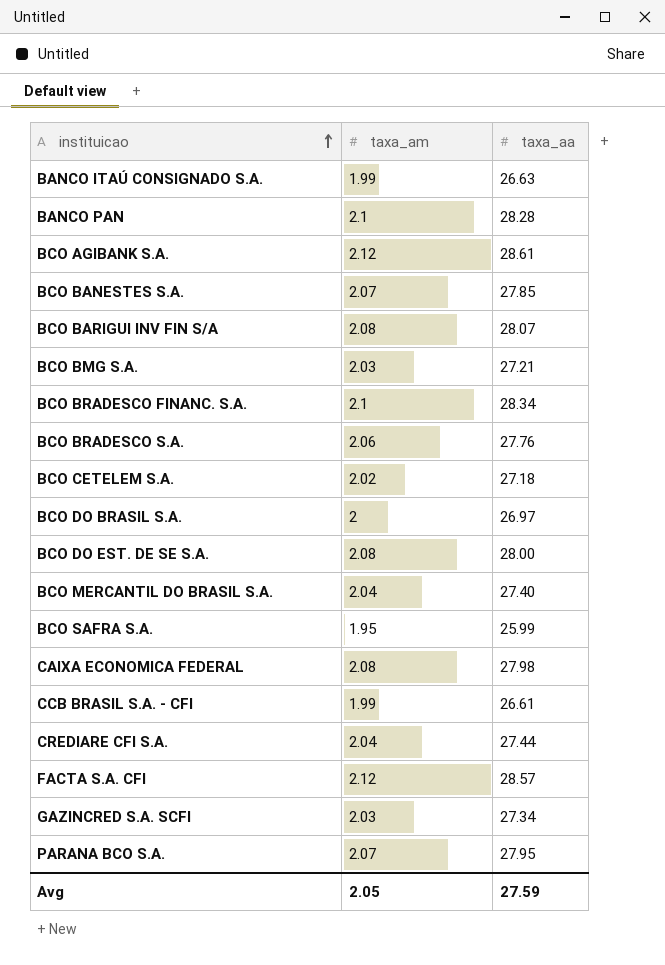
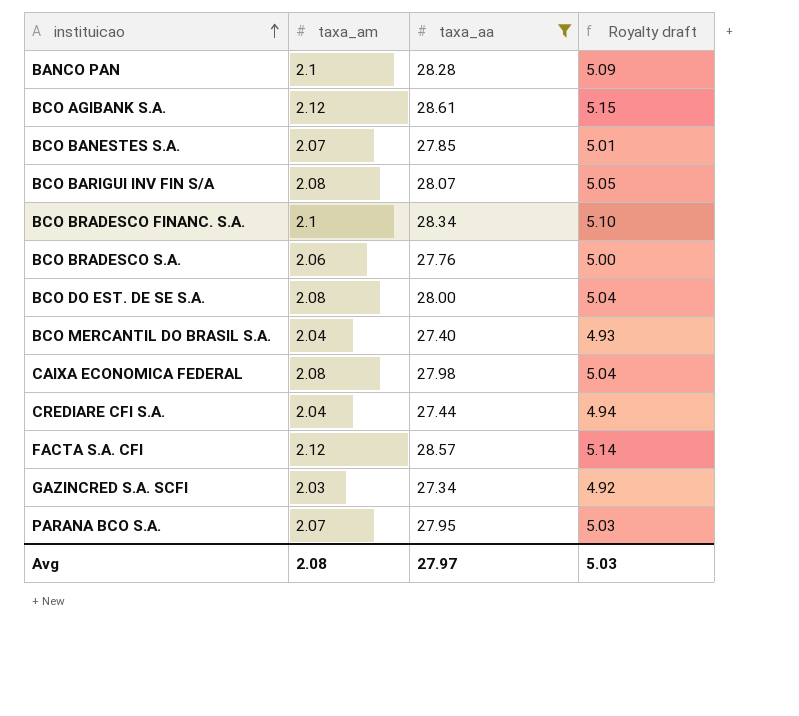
filter: none -> taxa_aa >= 27.34
column Royalty draft | formula: none -> [taxa_aa] * 0.18
Avg | taxa_am: 2.05 -> 2.08
Avg | taxa_aa: 27.59 -> 27.97

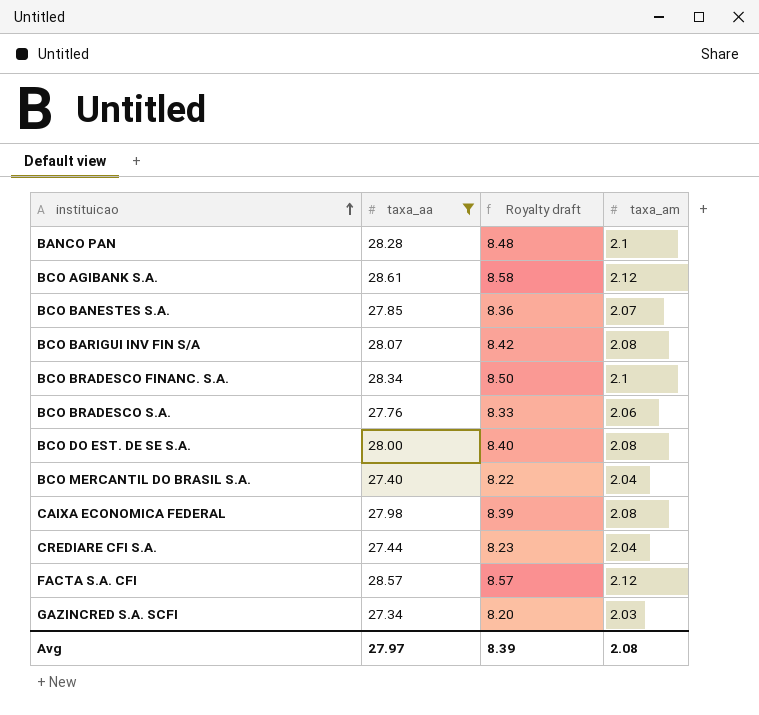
column Royalty draft | formula: [taxa_aa] * 0.18 -> [taxa_aa] * 0.3
column taxa_am | position: 2 -> 4
row PARANA BCO S.A.: 2.07 | 27.95 | 5.03 -> none
Avg | Royalty draft: 5.03 -> 8.39

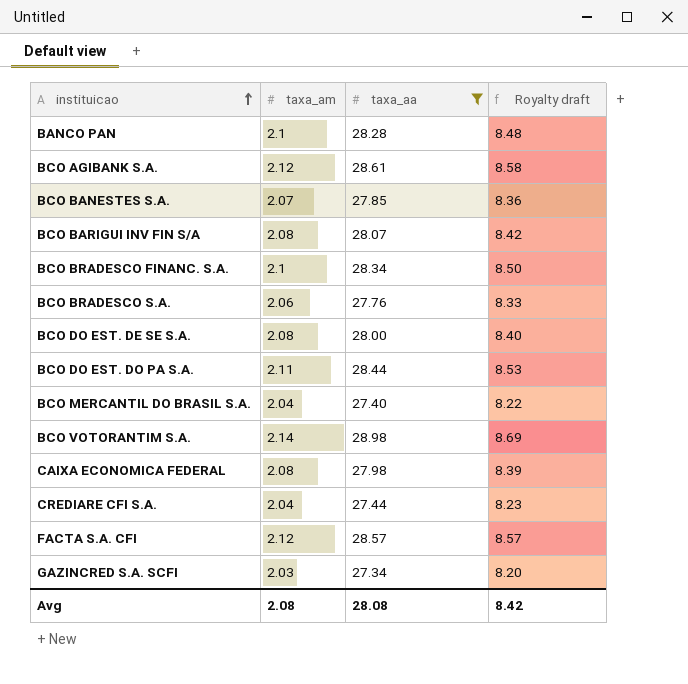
column taxa_am | position: 4 -> 2
row BCO DO EST. DO PA S.A.: none -> 2.11 | 28.44 | 8.53
row BCO VOTORANTIM S.A.: none -> 2.14 | 28.98 | 8.69
Avg | taxa_aa: 27.97 -> 28.08
Avg | Royalty draft: 8.39 -> 8.42

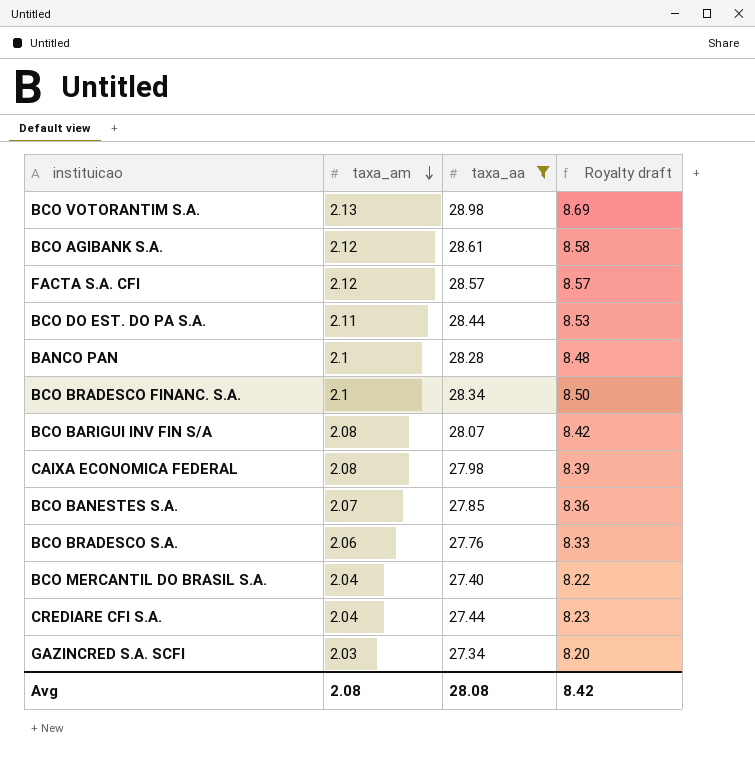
row order: instituicao ascending -> taxa_am descending
row BCO DO EST. DE SE S.A.: 2.08 | 28.00 | 8.40 -> none
BCO VOTORANTIM S.A. | taxa_am: 2.14 -> 2.13

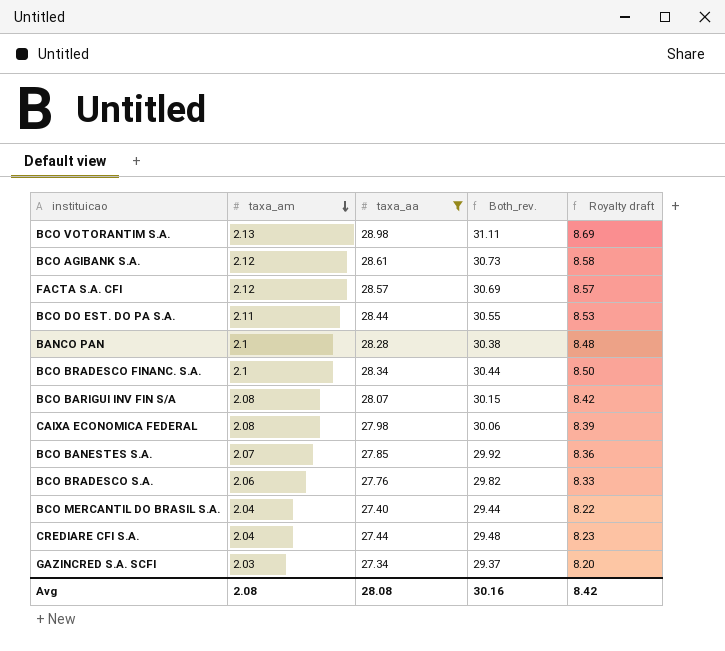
column Both_rev. | formula: none -> [taxa_am] + [taxa_aa]

